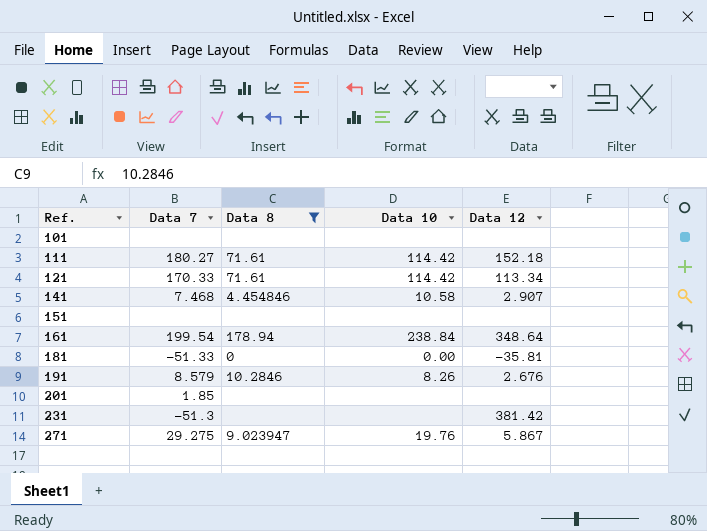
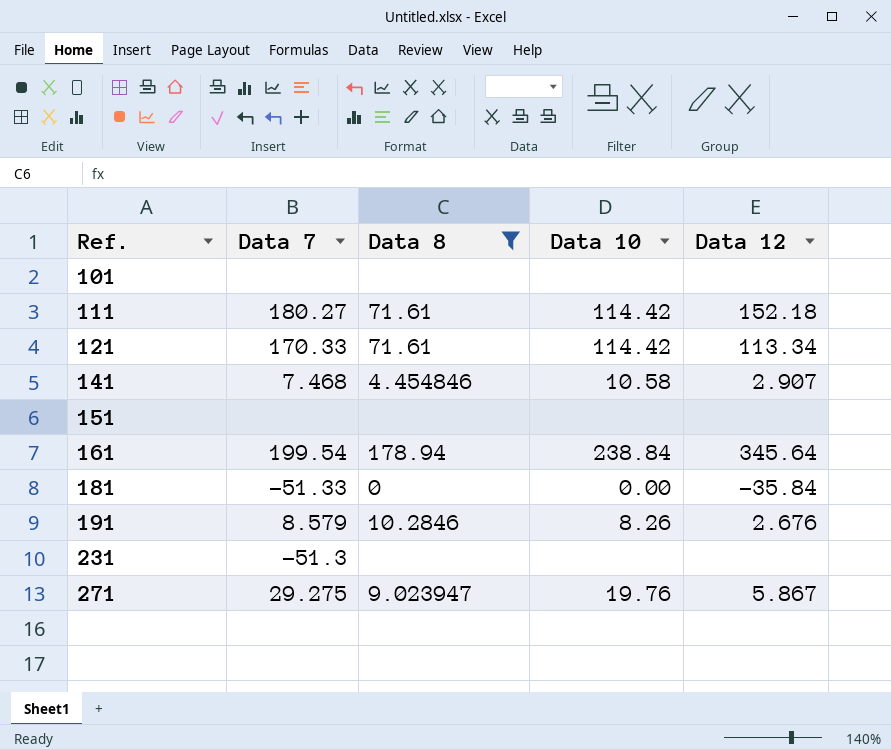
row 201: 1.85 | none | none | none -> none
161 | Data 12: 348.64 -> 345.64
181 | Data 12: -35.81 -> -35.84
231 | Data 12: 381.42 -> none

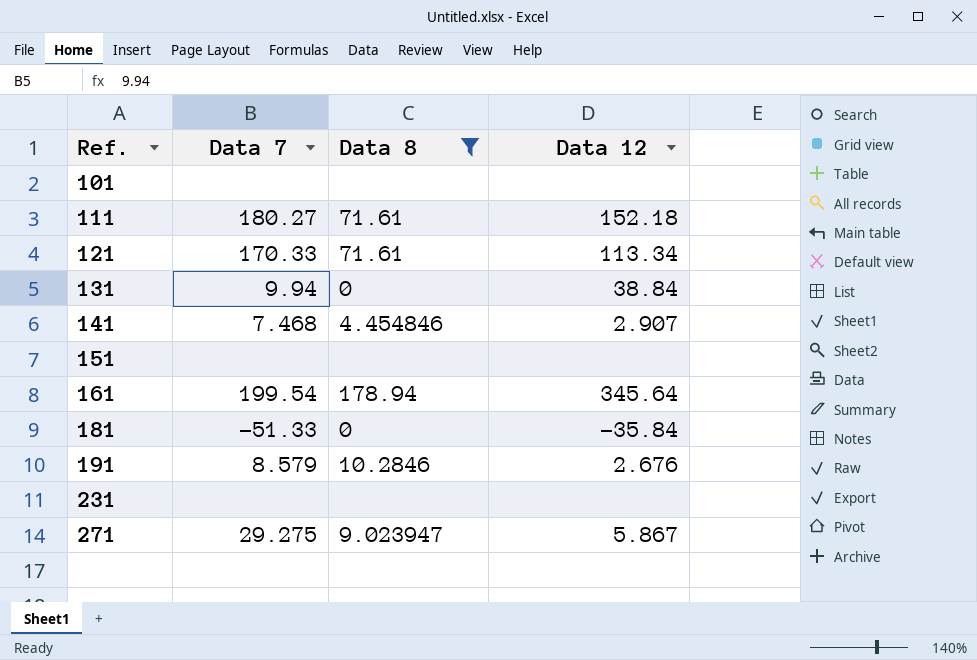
column Data 10 | position: 4 -> none
row 131: none -> 9.94 | 0 | 38.84
231 | Data 7: -51.3 -> none

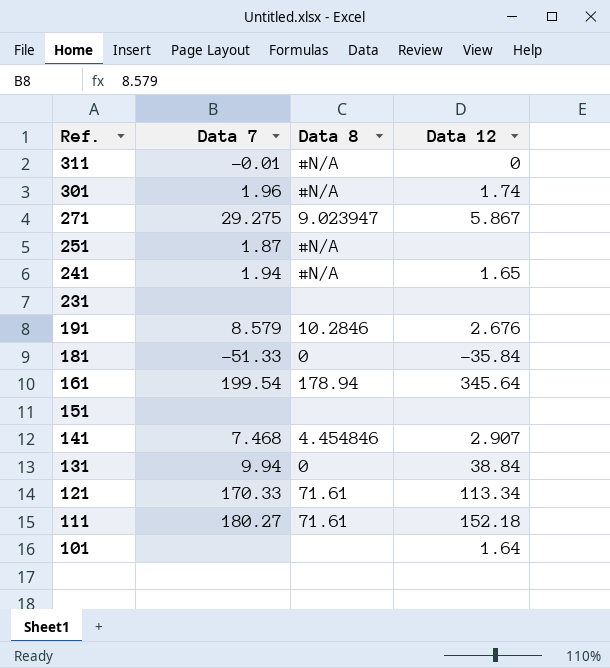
filter: Data 8 != #N/A -> none
row order: Ref. ascending -> Ref. descending
101 | Data 12: none -> 1.64

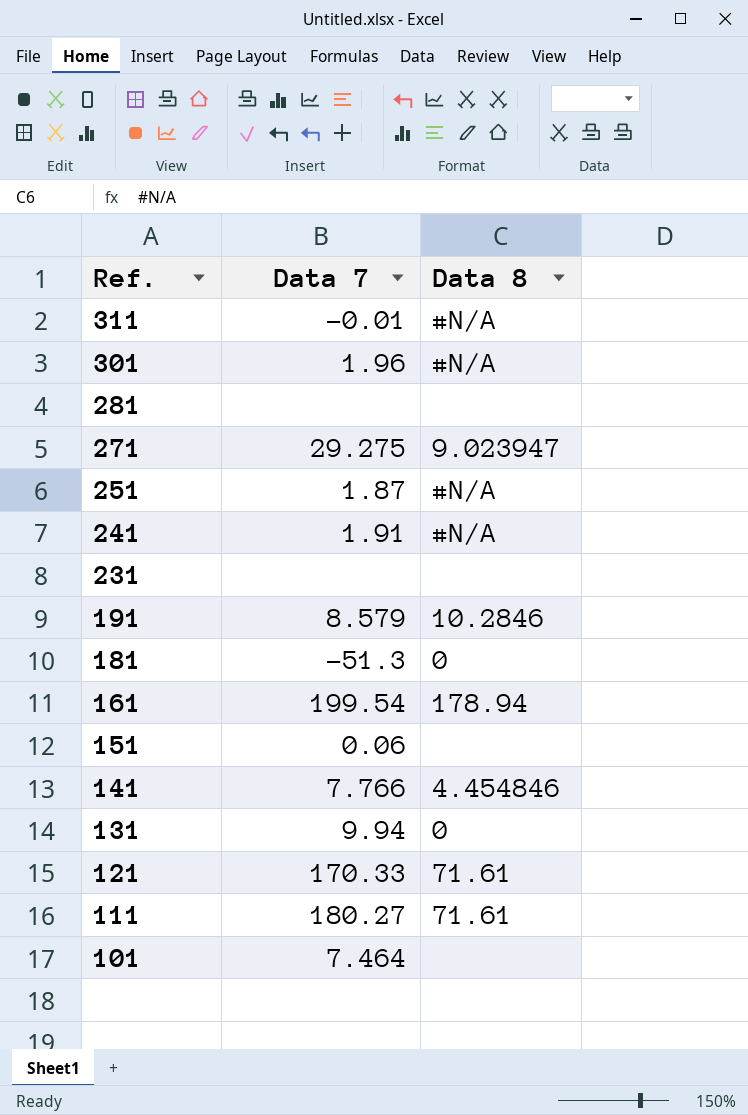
column Data 12 | position: 4 -> none
row 281: none -> none | none
241 | Data 7: 1.94 -> 1.91
181 | Data 7: -51.33 -> -51.3
151 | Data 7: none -> 0.06
141 | Data 7: 7.468 -> 7.766
101 | Data 7: none -> 7.464

